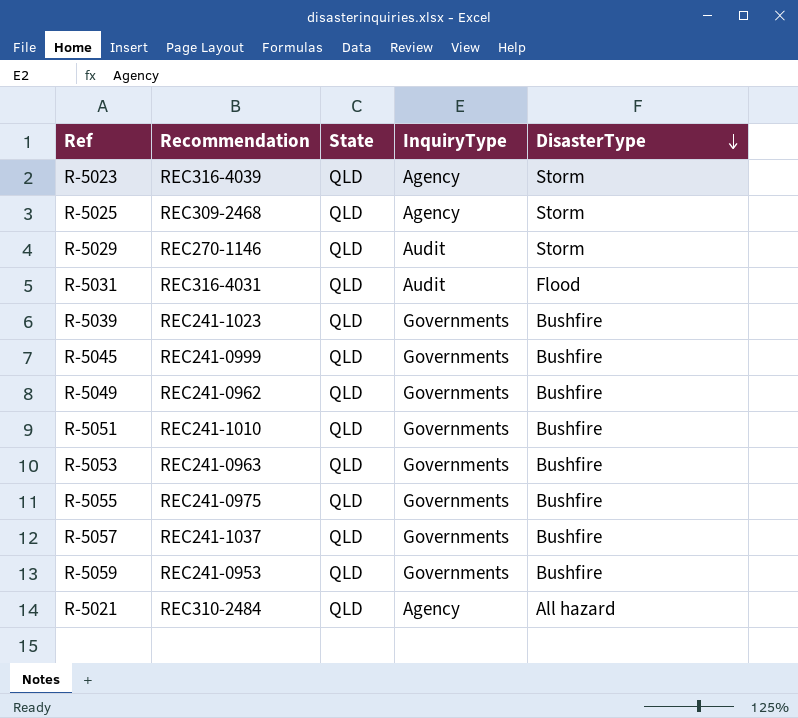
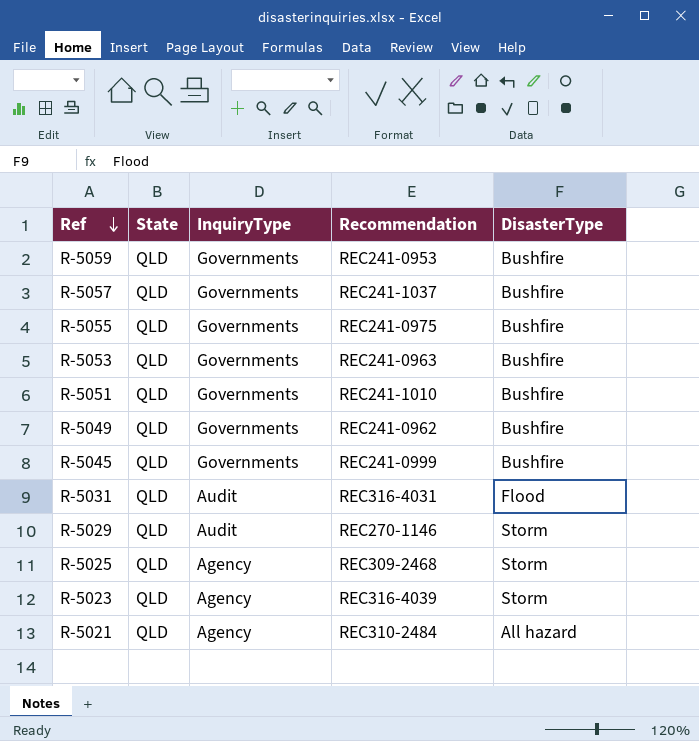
row order: DisasterType descending -> Ref descending
column Recommendation | position: 2 -> 4
row R-5039: REC241-1023 | QLD | Governments | Bushfire -> none

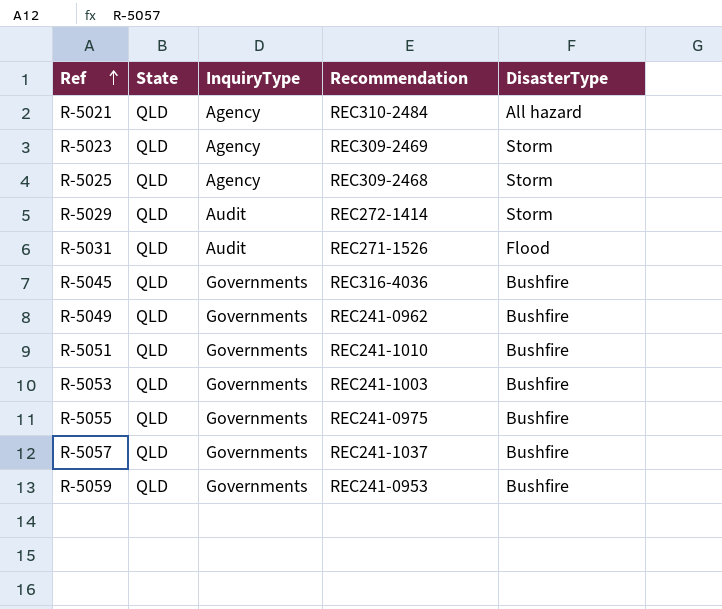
row order: Ref descending -> Ref ascending
R-5023 | Recommendation: REC316-4039 -> REC309-2469
R-5029 | Recommendation: REC270-1146 -> REC272-1414
R-5031 | Recommendation: REC316-4031 -> REC271-1526
R-5045 | Recommendation: REC241-0999 -> REC316-4036
R-5053 | Recommendation: REC241-0963 -> REC241-1003

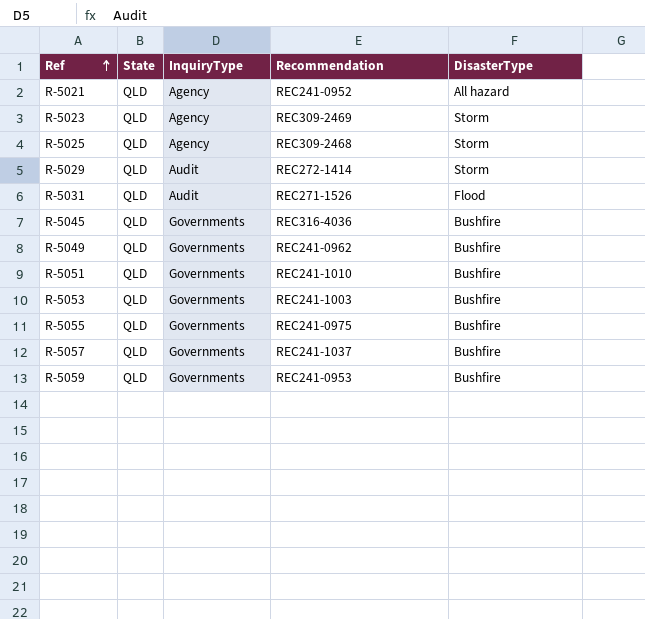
R-5021 | Recommendation: REC310-2484 -> REC241-0952

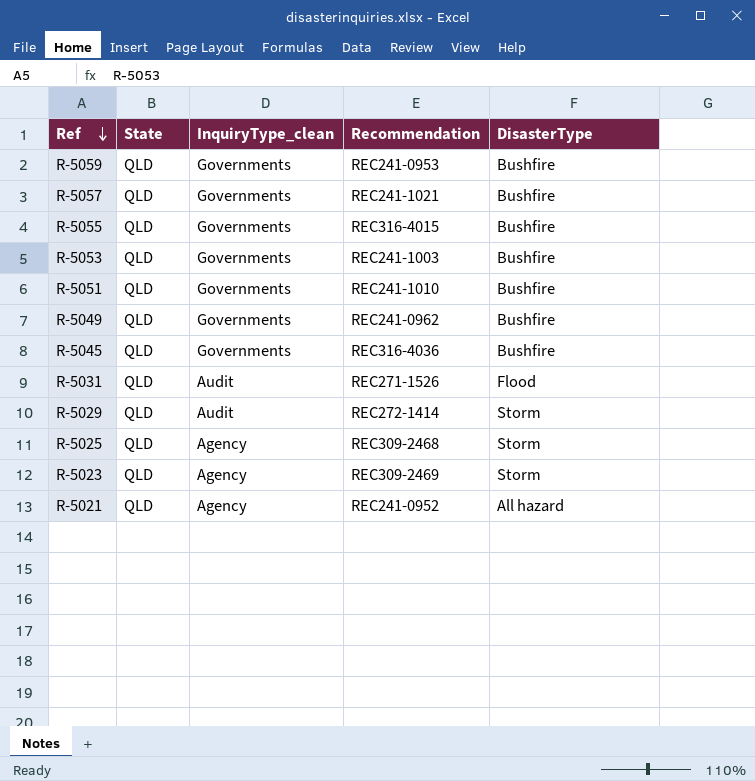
row order: Ref ascending -> Ref descending
column name: InquiryType -> InquiryType_clean
R-5057 | Recommendation: REC241-1037 -> REC241-1021
R-5055 | Recommendation: REC241-0975 -> REC316-4015

